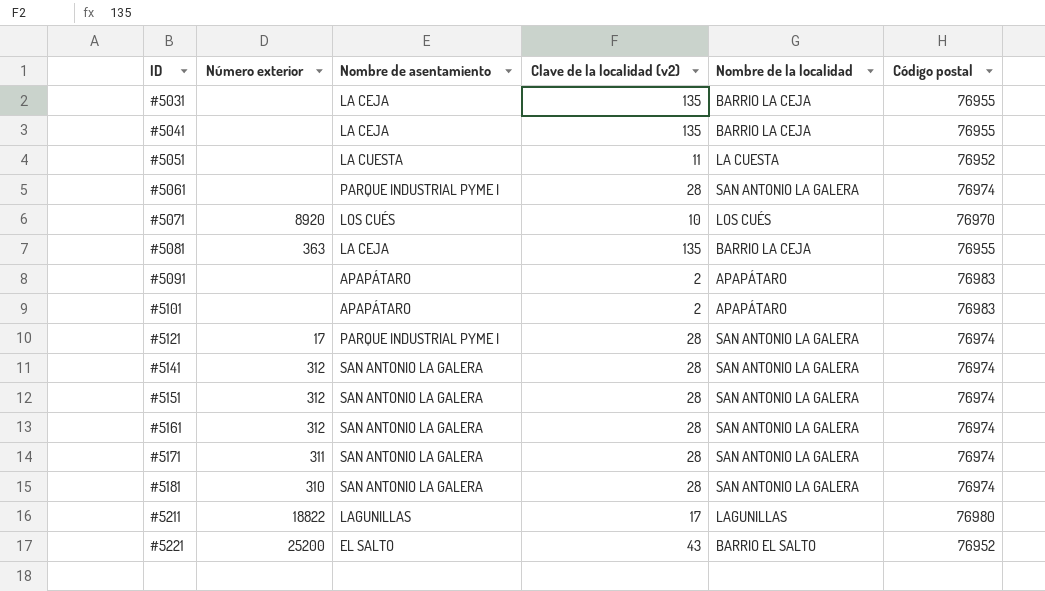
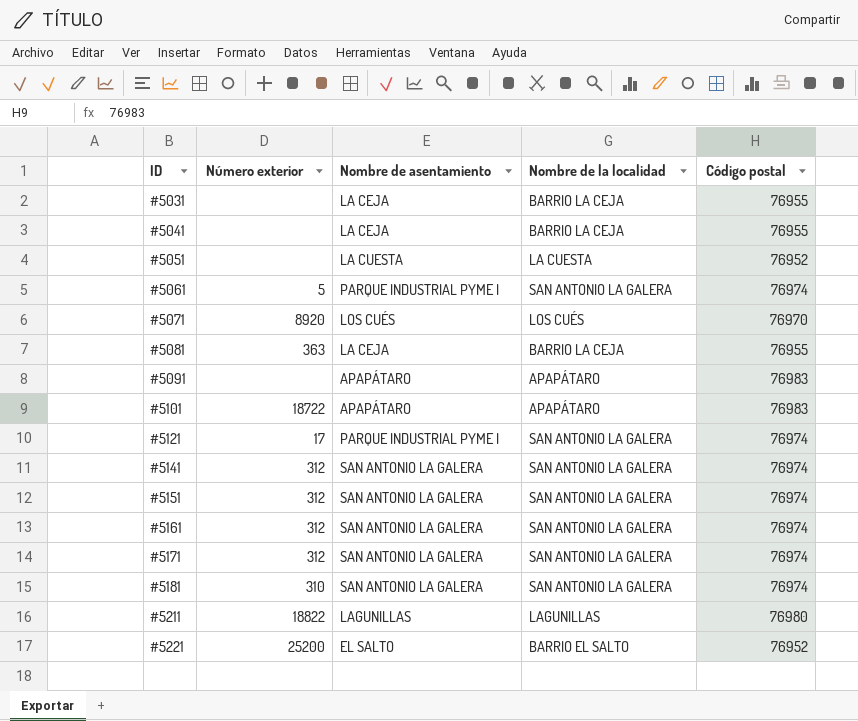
column Clave de la localidad (v2) | position: 4 -> none
#5061 | Número exterior: none -> 5
#5101 | Número exterior: none -> 18722
#5171 | Número exterior: 311 -> 312

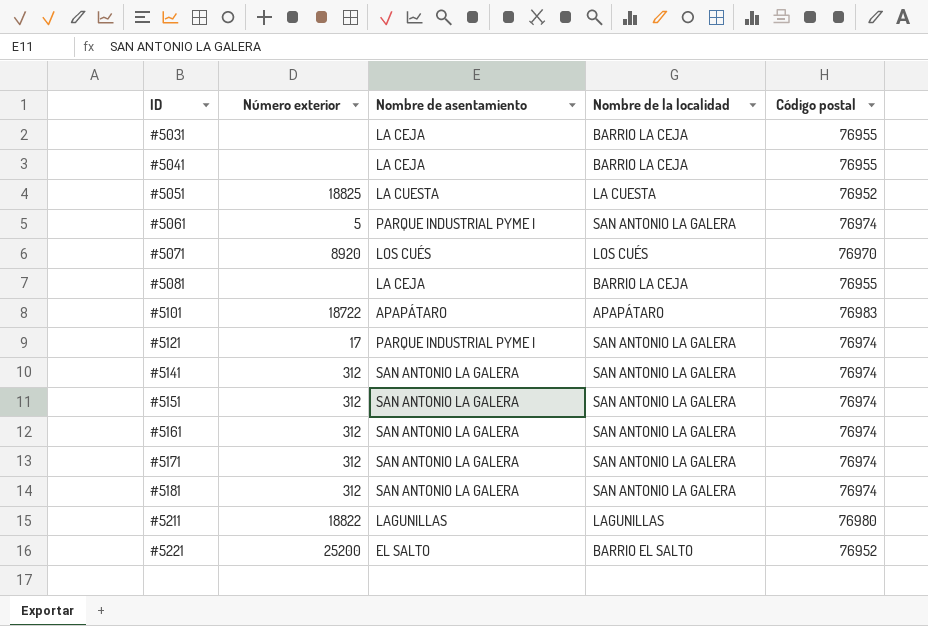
row #5091: none | APAPÁTARO | APAPÁTARO | 76983 -> none
#5051 | Número exterior: none -> 18825
#5081 | Número exterior: 363 -> none
#5181 | Número exterior: 310 -> 312

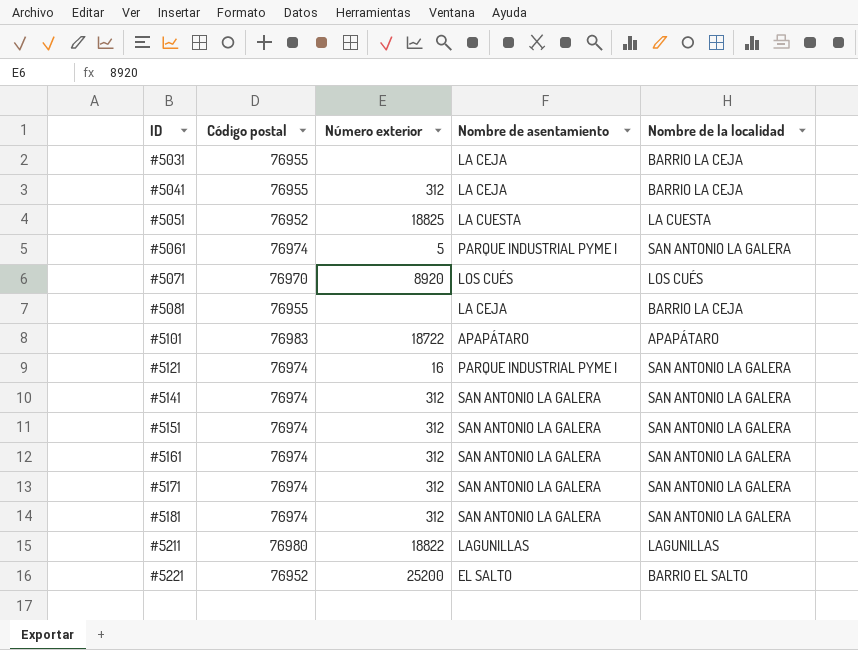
column Código postal | position: 5 -> 2
#5041 | Número exterior: none -> 312
#5121 | Número exterior: 17 -> 16

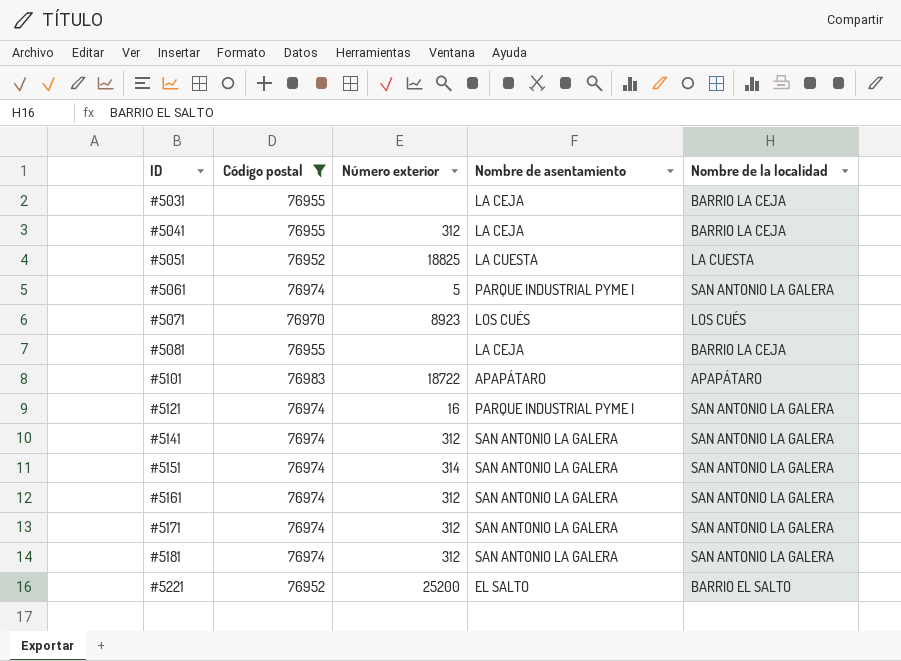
filter: none -> Código postal != 76980
#5071 | Número exterior: 8920 -> 8923
#5151 | Número exterior: 312 -> 314

